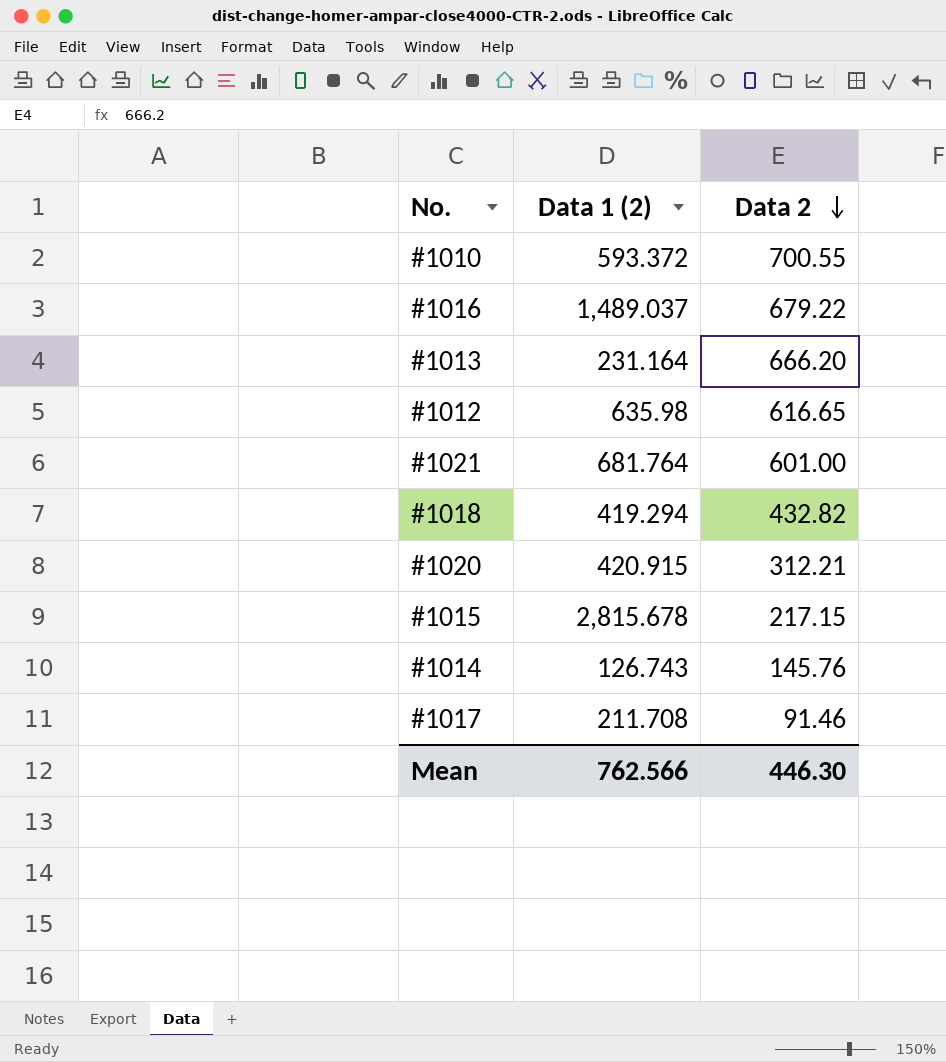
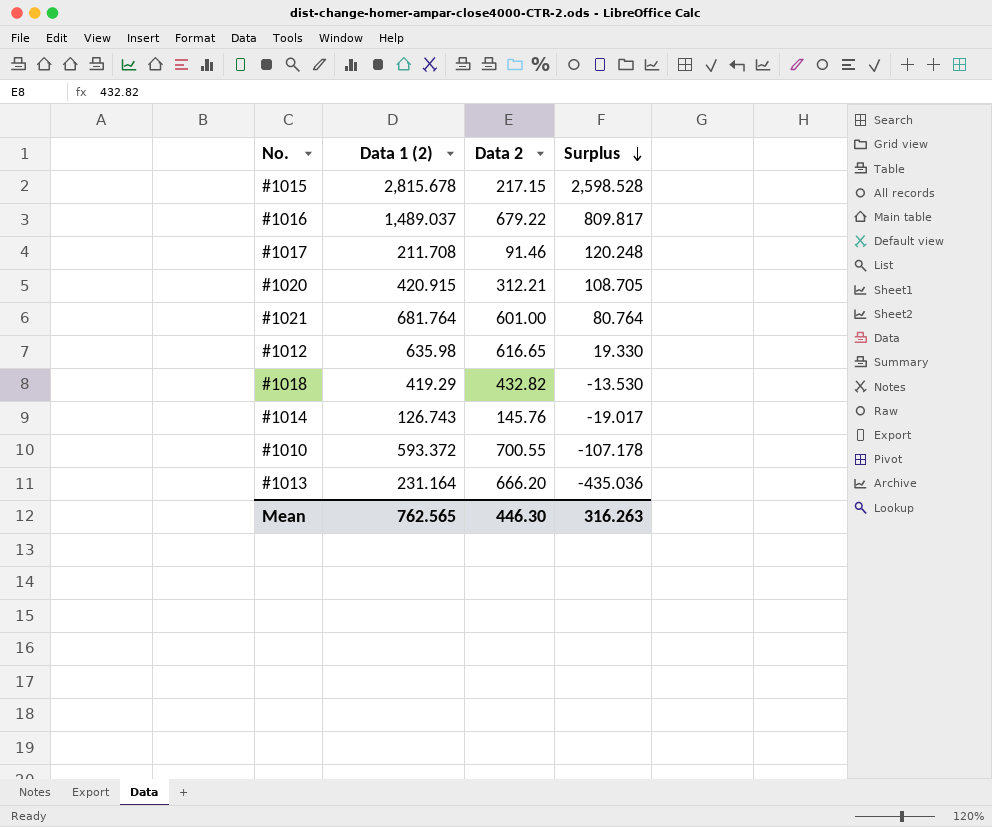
row order: Data 2 descending -> Surplus descending
column Surplus | formula: none -> [Data 1 (2)] - [Data 2]
#1018 | Data 1 (2): 419.294 -> 419.29
Mean | Data 1 (2): 762.566 -> 762.565

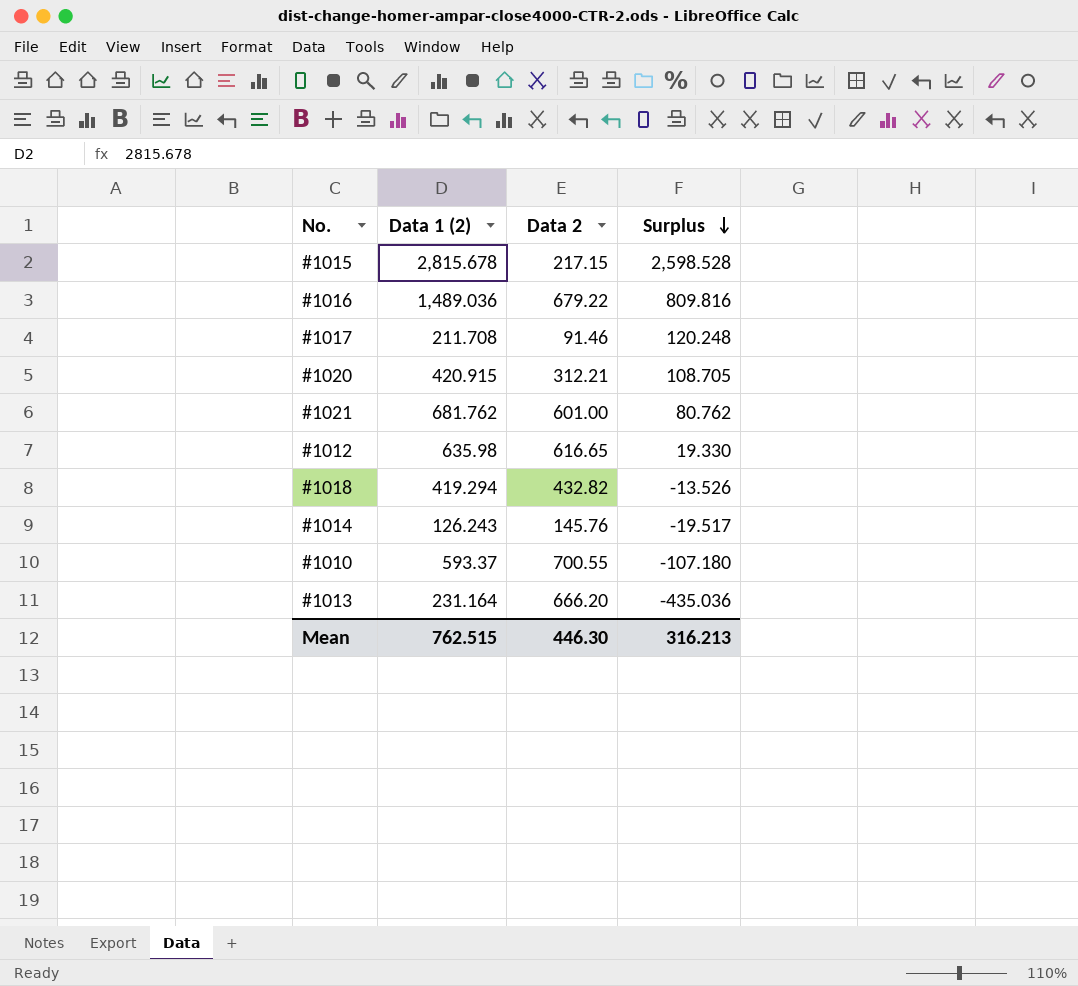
#1016 | Data 1 (2): 1,489.037 -> 1,489.036
#1016 | Surplus: 809.817 -> 809.816
#1021 | Data 1 (2): 681.764 -> 681.762
#1021 | Surplus: 80.764 -> 80.762
#1018 | Data 1 (2): 419.29 -> 419.294
#1018 | Surplus: -13.530 -> -13.526
#1014 | Data 1 (2): 126.743 -> 126.243
#1014 | Surplus: -19.017 -> -19.517
#1010 | Data 1 (2): 593.372 -> 593.37
#1010 | Surplus: -107.178 -> -107.180
Mean | Data 1 (2): 762.565 -> 762.515
Mean | Surplus: 316.263 -> 316.213

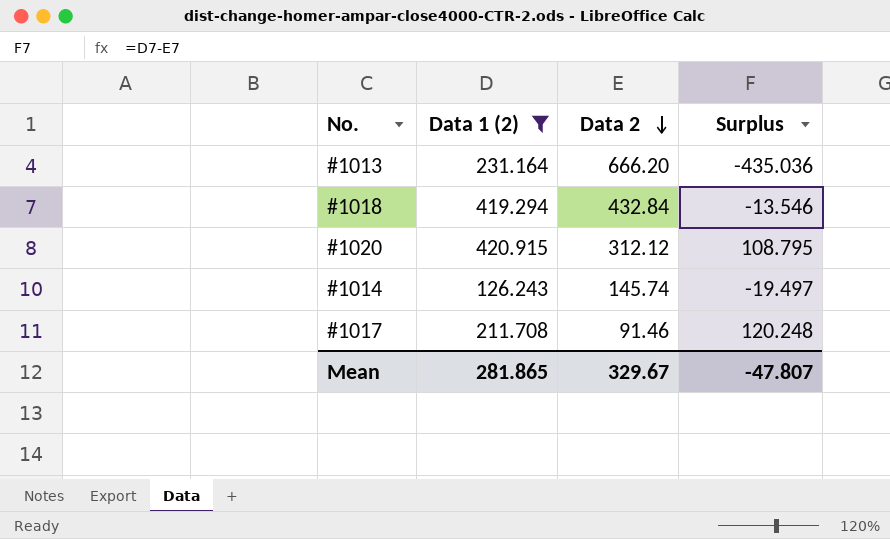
filter: none -> Data 1 (2) <= 420.915
row order: Surplus descending -> Data 2 descending
#1018 | Data 2: 432.82 -> 432.84
#1018 | Surplus: -13.526 -> -13.546
#1020 | Data 2: 312.21 -> 312.12
#1020 | Surplus: 108.705 -> 108.795
#1014 | Data 2: 145.76 -> 145.74
#1014 | Surplus: -19.517 -> -19.497
Mean | Data 1 (2): 762.515 -> 281.865
Mean | Data 2: 446.30 -> 329.67
Mean | Surplus: 316.213 -> -47.807

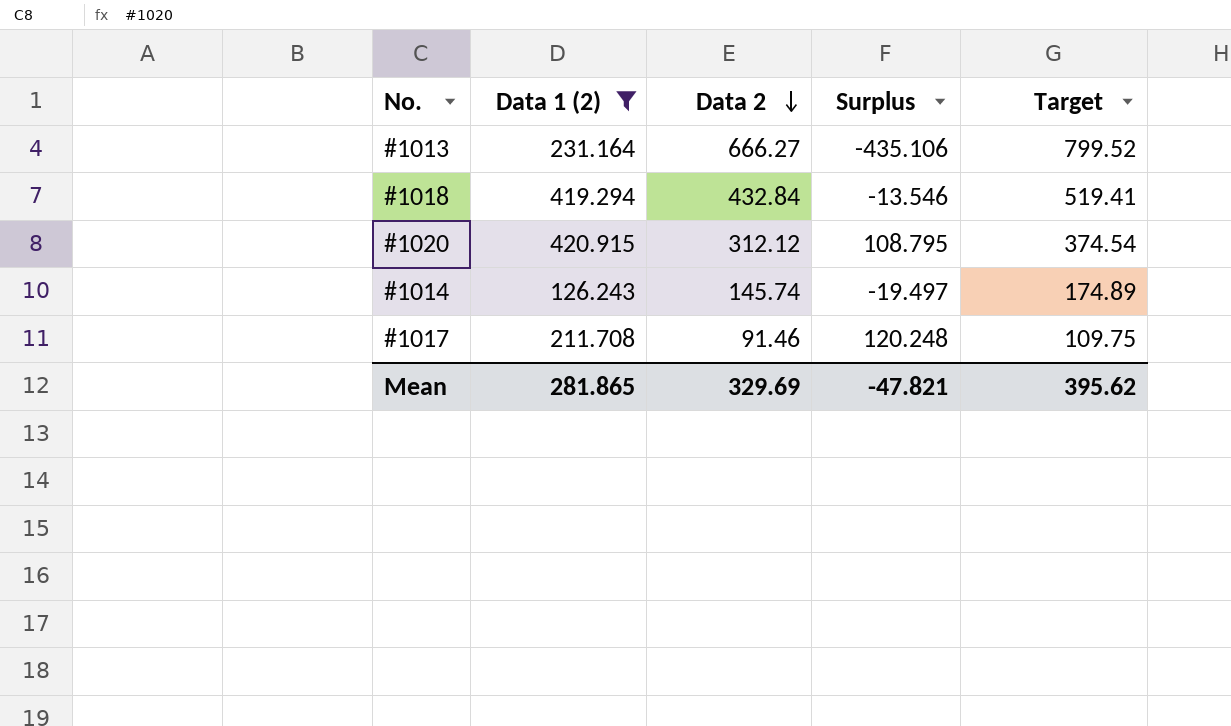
column Target | formula: none -> [Data 2] * 1.2
#1013 | Data 2: 666.20 -> 666.27
#1013 | Surplus: -435.036 -> -435.106
Mean | Data 2: 329.67 -> 329.69
Mean | Surplus: -47.807 -> -47.821

